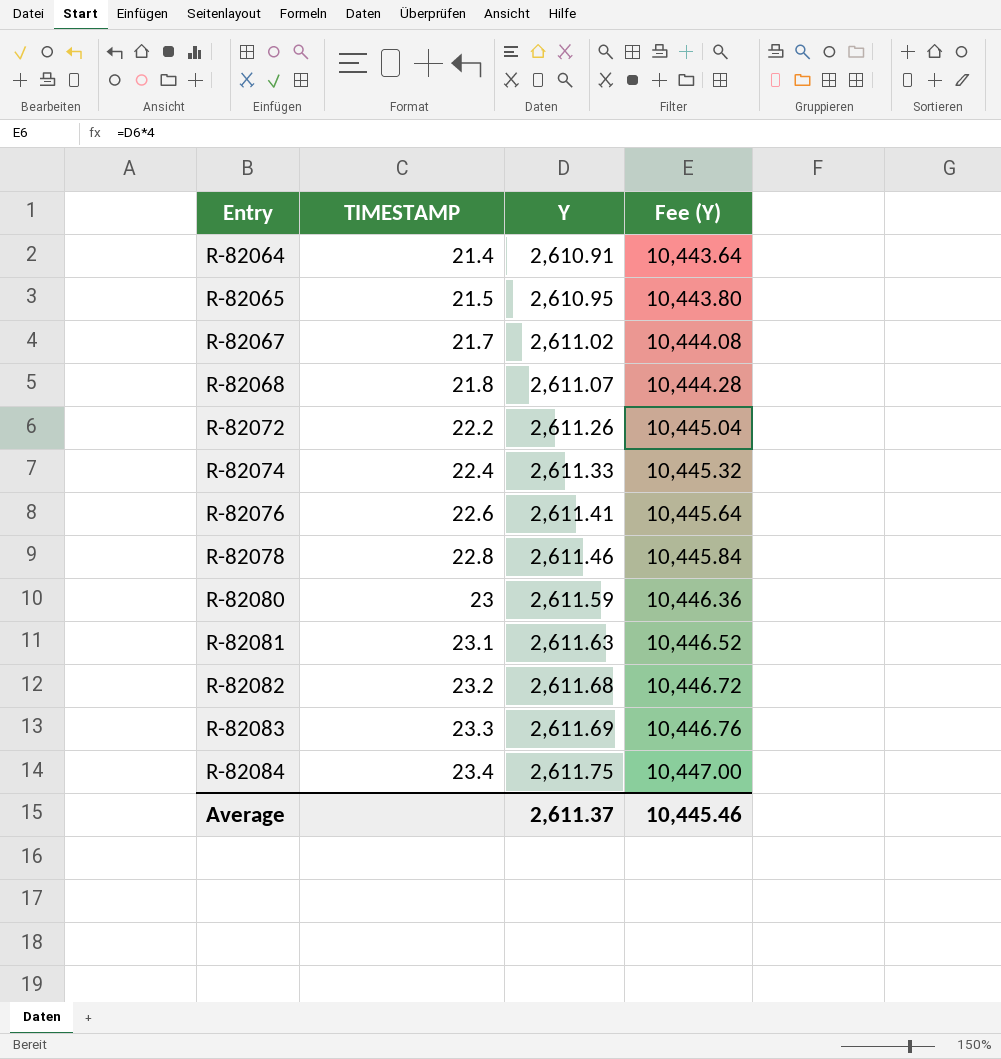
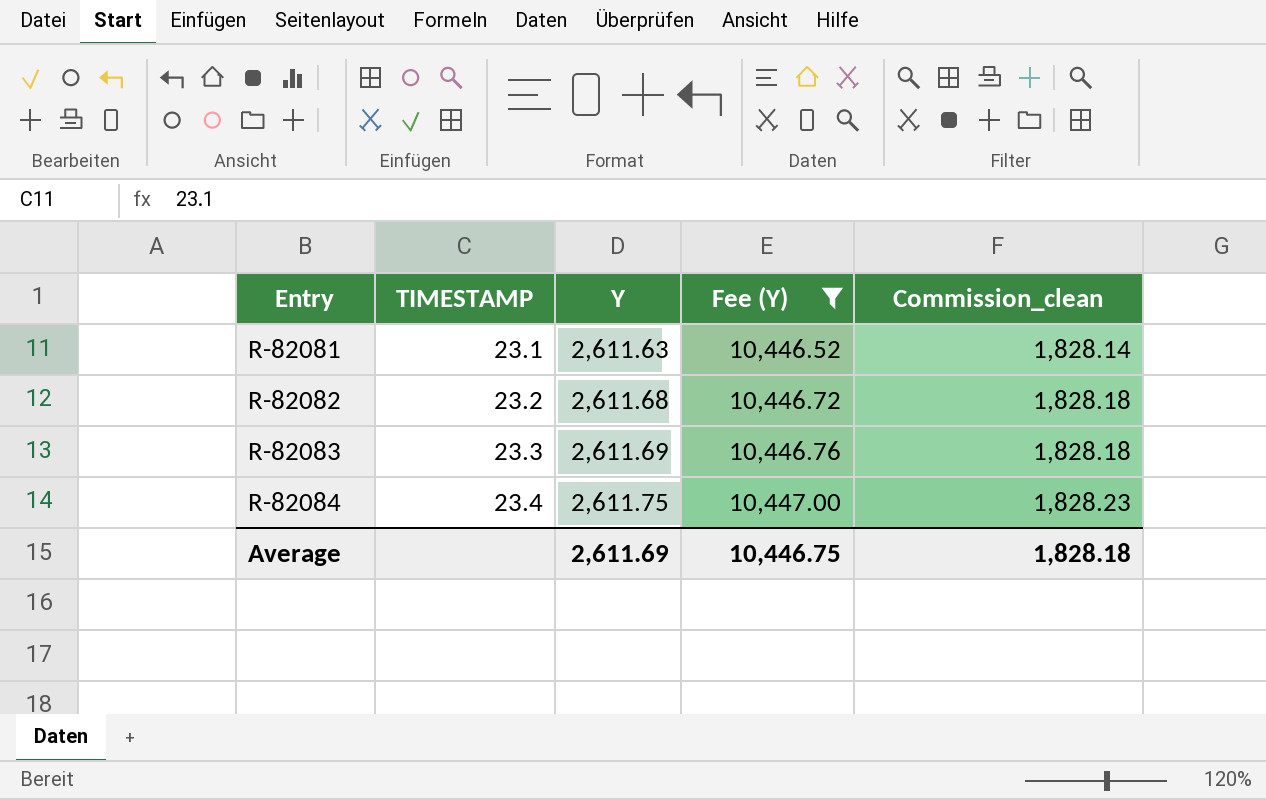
filter: none -> Fee (Y) >= 10,446.52
column Commission_clean | formula: none -> [Y] * 0.7
Average | Y: 2,611.37 -> 2,611.69
Average | Fee (Y): 10,445.46 -> 10,446.75

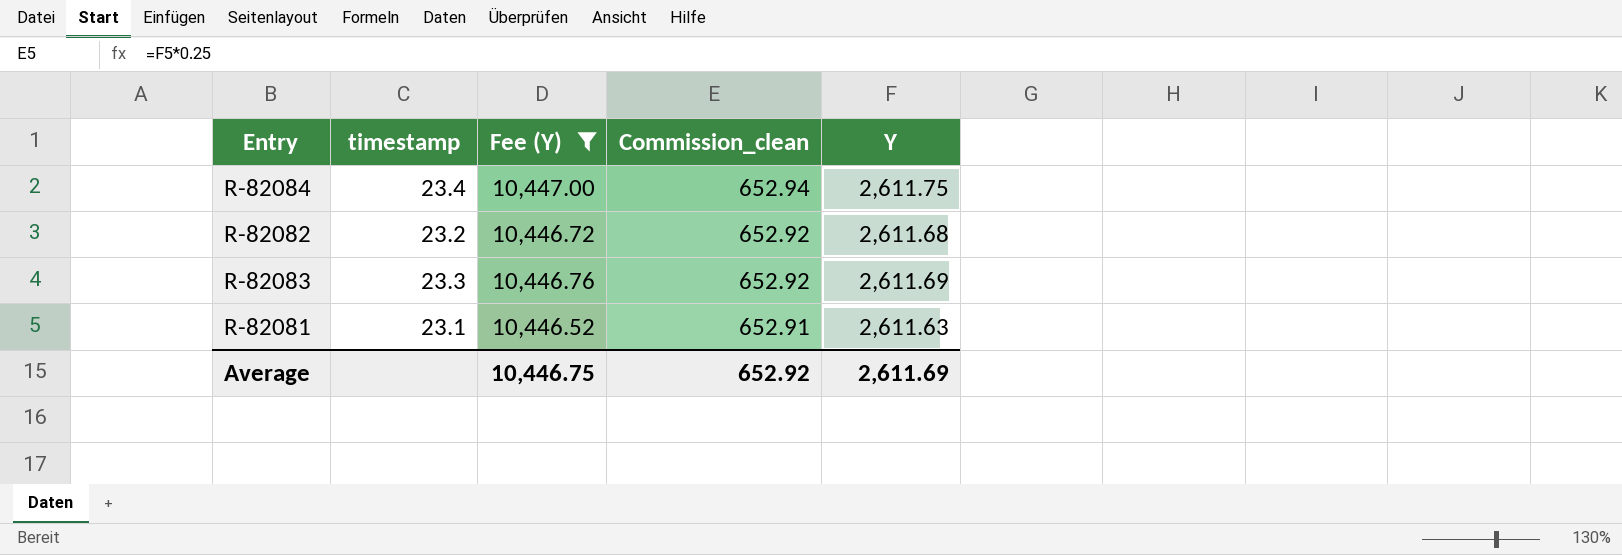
row order: Entry ascending -> Commission_clean descending
column name: TIMESTAMP -> timestamp
column Commission_clean | formula: [Y] * 0.7 -> [Y] * 0.25
column Y | position: 3 -> 5
Average | Commission_clean: 1,828.18 -> 652.92

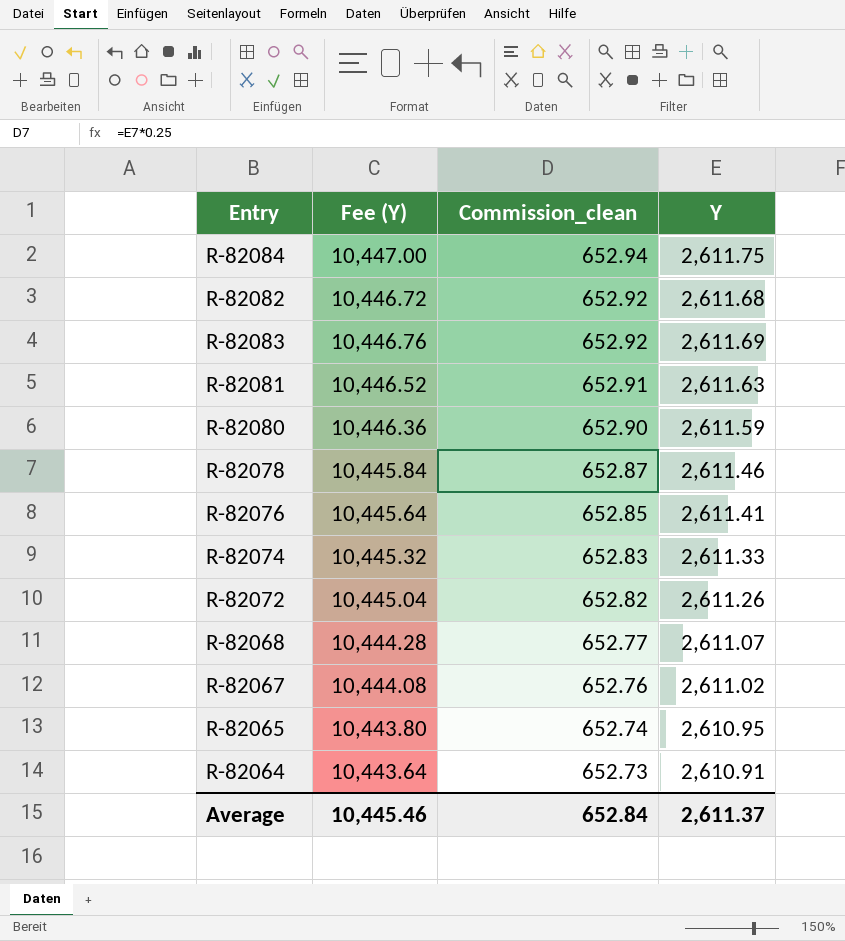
filter: Fee (Y) >= 10,446.52 -> none
column timestamp | position: 2 -> none
Average | Fee (Y): 10,446.75 -> 10,445.46
Average | Commission_clean: 652.92 -> 652.84
Average | Y: 2,611.69 -> 2,611.37

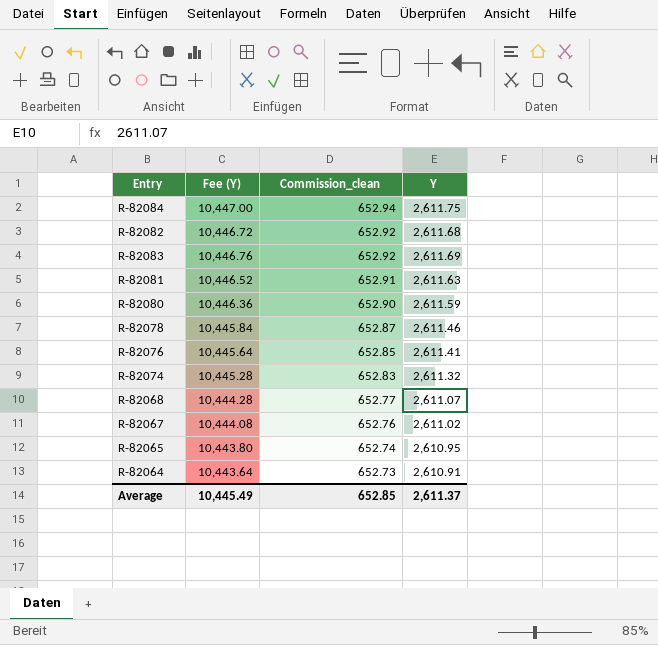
row R-82072: 10,445.04 | 652.82 | 2,611.26 -> none
R-82074 | Fee (Y): 10,445.32 -> 10,445.28
R-82074 | Y: 2,611.33 -> 2,611.32
Average | Fee (Y): 10,445.46 -> 10,445.49
Average | Commission_clean: 652.84 -> 652.85

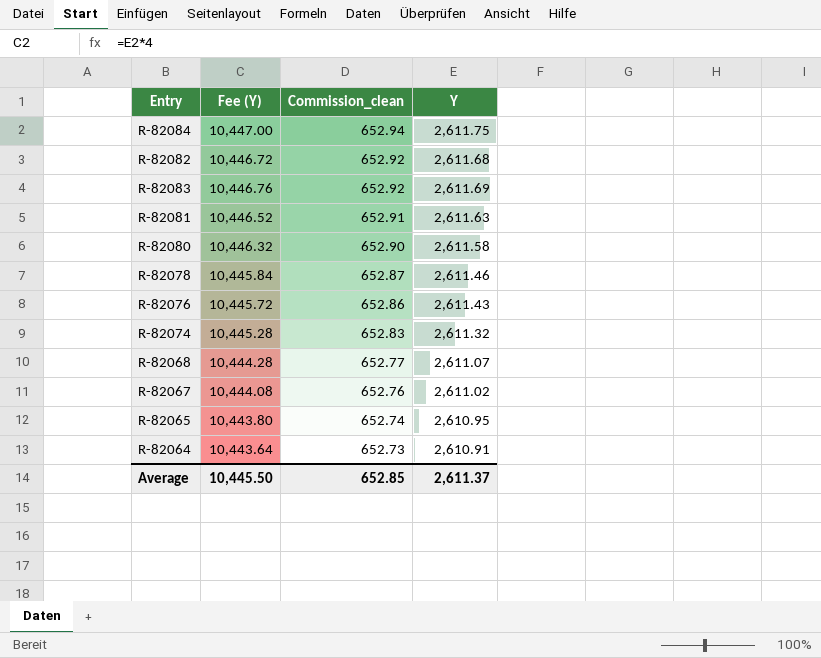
R-82080 | Fee (Y): 10,446.36 -> 10,446.32
R-82080 | Y: 2,611.59 -> 2,611.58
R-82076 | Fee (Y): 10,445.64 -> 10,445.72
R-82076 | Commission_clean: 652.85 -> 652.86
R-82076 | Y: 2,611.41 -> 2,611.43
Average | Fee (Y): 10,445.49 -> 10,445.50

